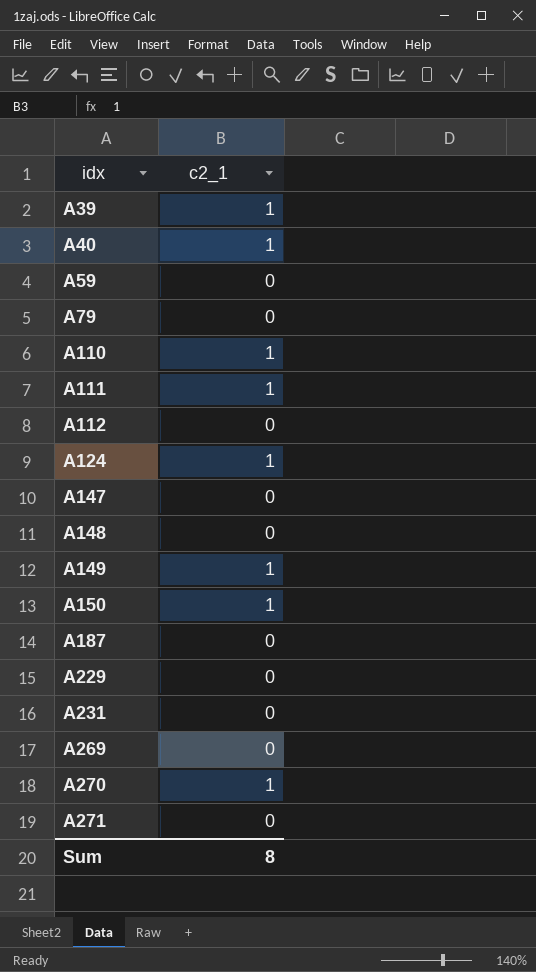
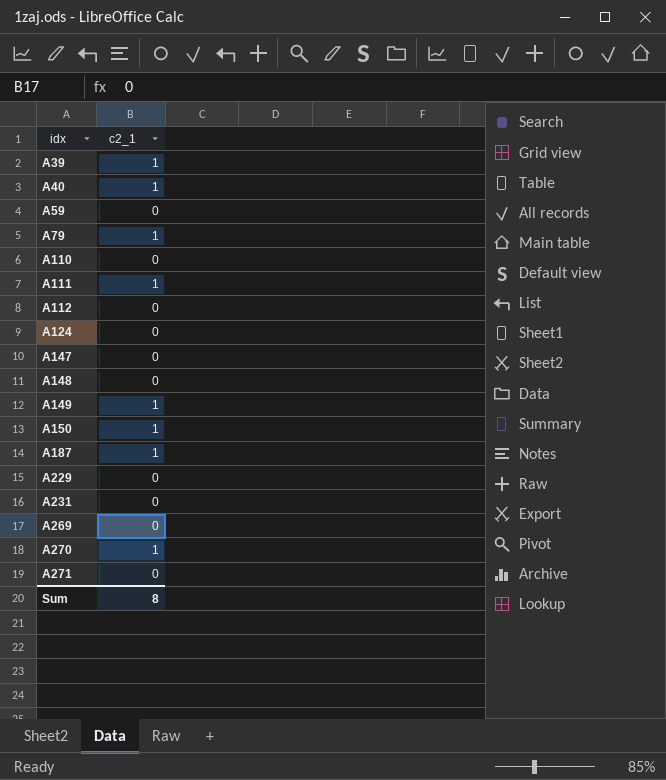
A79 | c2_1: 0 -> 1
A110 | c2_1: 1 -> 0
A124 | c2_1: 1 -> 0
A187 | c2_1: 0 -> 1

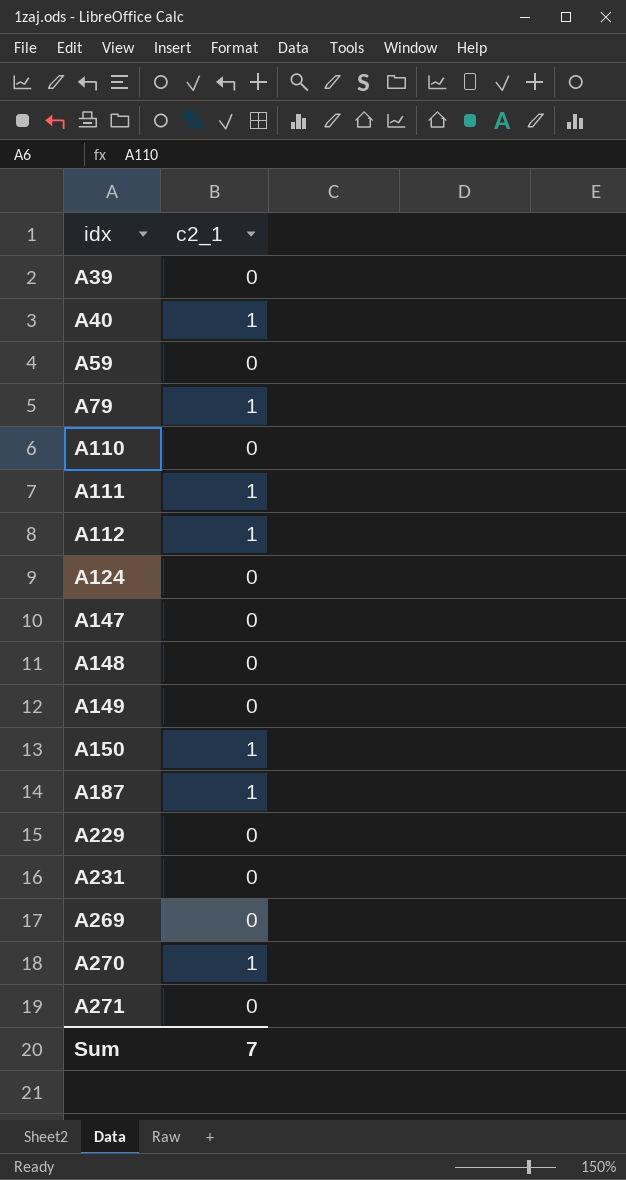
A39 | c2_1: 1 -> 0
A112 | c2_1: 0 -> 1
A149 | c2_1: 1 -> 0
Sum | c2_1: 8 -> 7

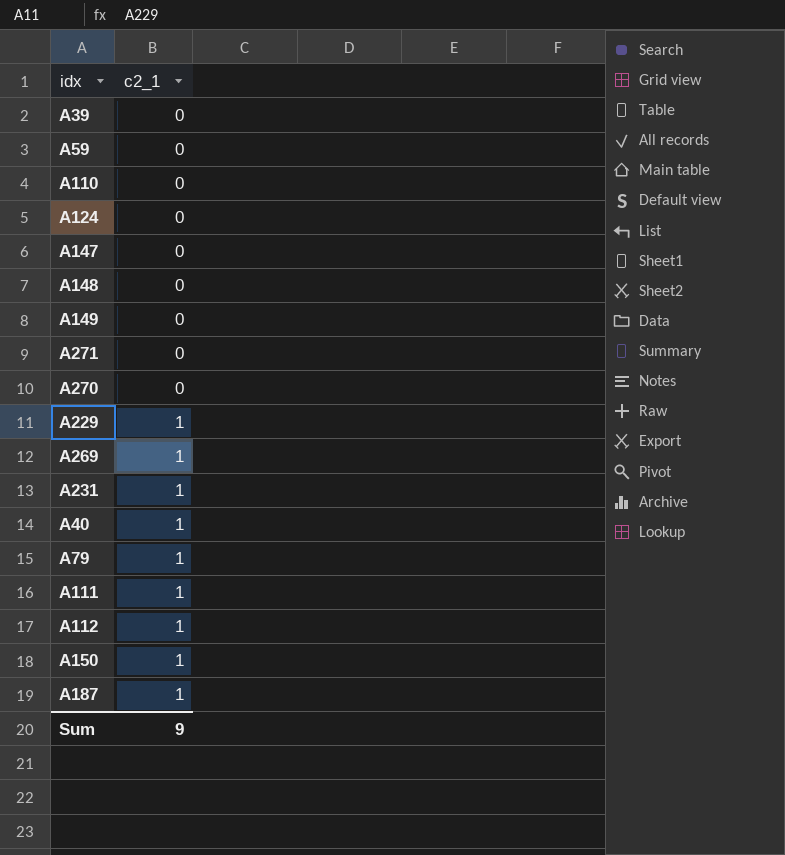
row order: idx ascending -> c2_1 ascending
A270 | c2_1: 1 -> 0
A229 | c2_1: 0 -> 1
A269 | c2_1: 0 -> 1
A231 | c2_1: 0 -> 1
Sum | c2_1: 7 -> 9

